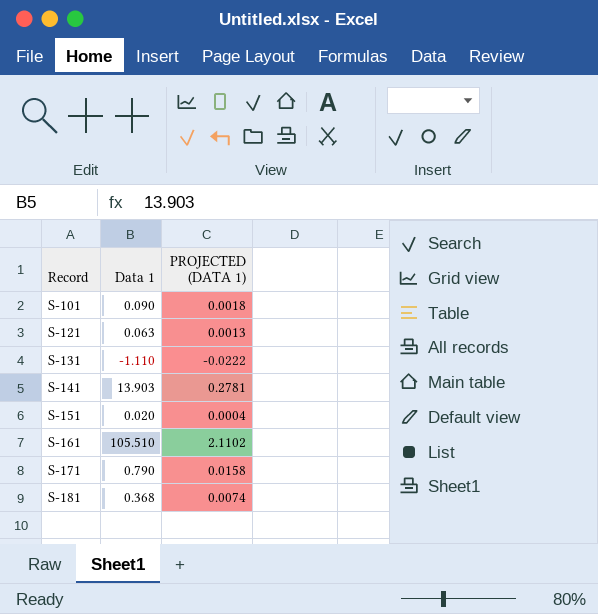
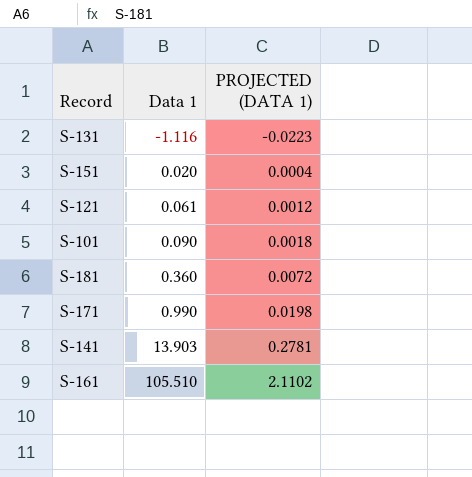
row order: Record ascending -> Data 1 ascending
S-131 | Data 1: -1.110 -> -1.116
S-131 | PROJECTED (DATA 1): -0.0222 -> -0.0223
S-121 | Data 1: 0.063 -> 0.061
S-121 | PROJECTED (DATA 1): 0.0013 -> 0.0012
S-181 | Data 1: 0.368 -> 0.360
S-181 | PROJECTED (DATA 1): 0.0074 -> 0.0072
S-171 | Data 1: 0.790 -> 0.990
S-171 | PROJECTED (DATA 1): 0.0158 -> 0.0198

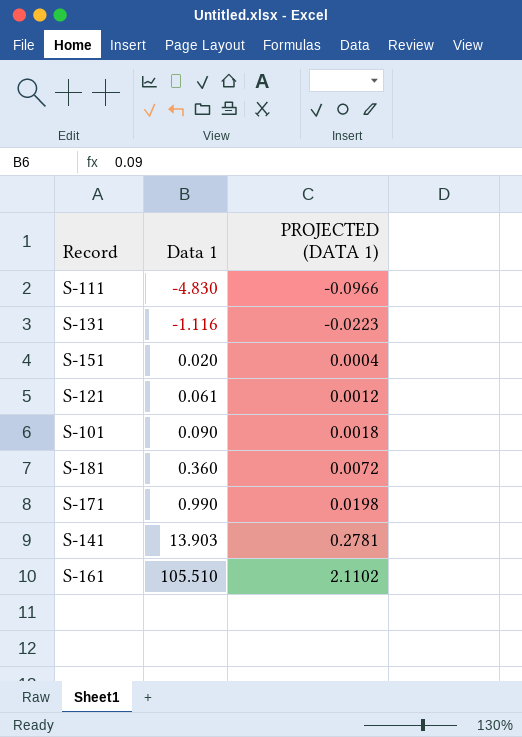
row S-111: none -> -4.830 | -0.0966

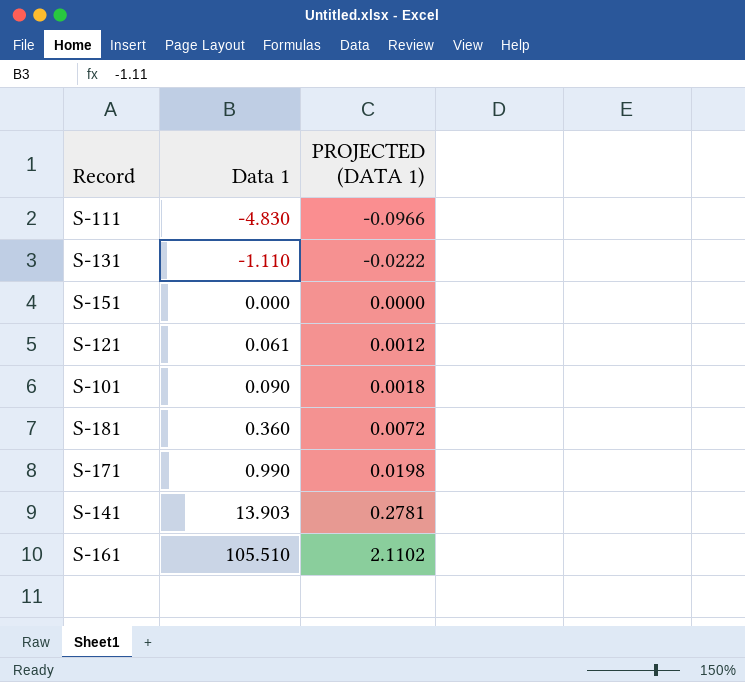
S-131 | Data 1: -1.116 -> -1.110
S-131 | PROJECTED (DATA 1): -0.0223 -> -0.0222
S-151 | Data 1: 0.020 -> 0.000
S-151 | PROJECTED (DATA 1): 0.0004 -> 0.0000

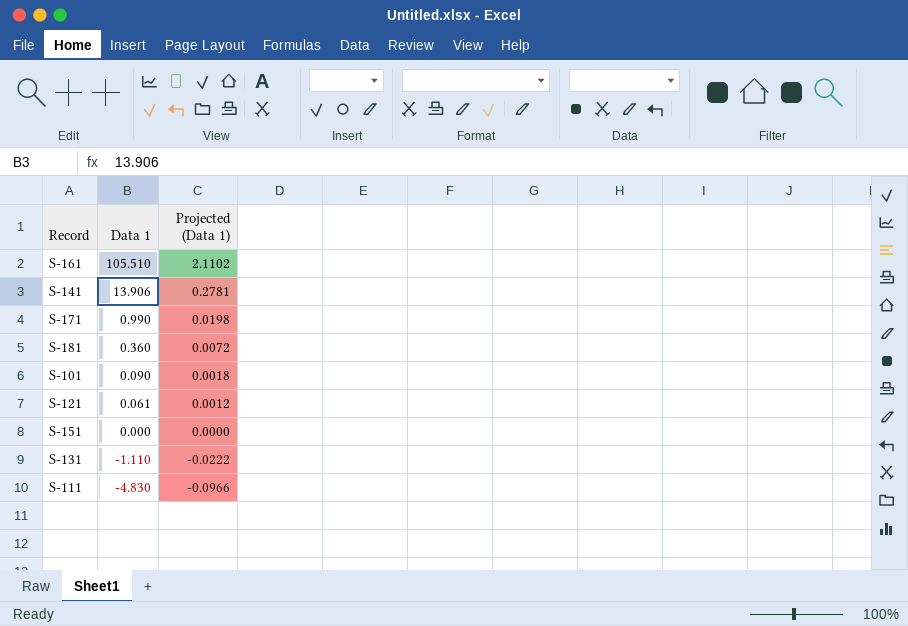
row order: Data 1 ascending -> Data 1 descending
column name: PROJECTED (DATA 1) -> Projected (Data 1)
S-141 | Data 1: 13.903 -> 13.906

